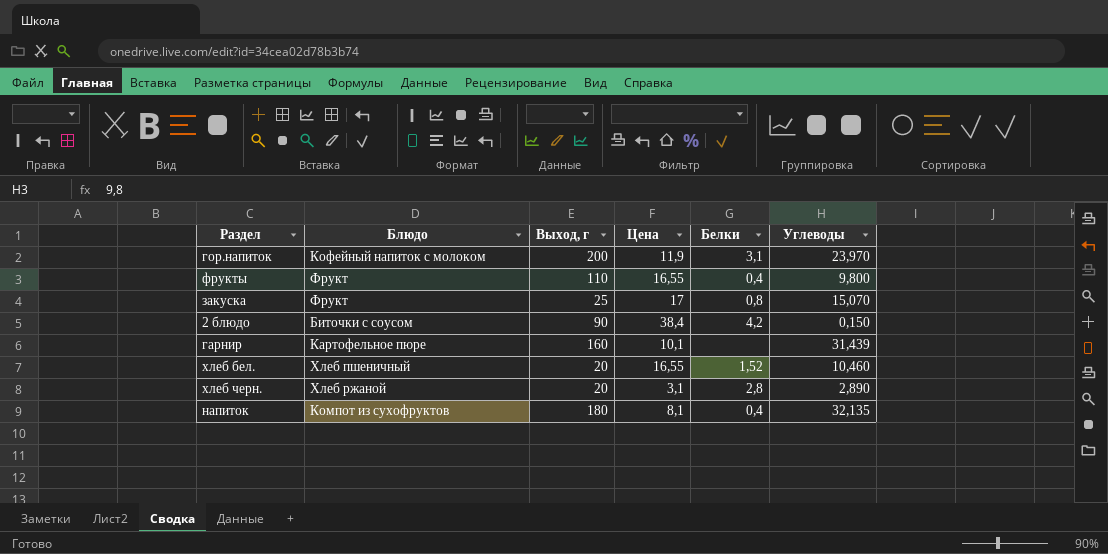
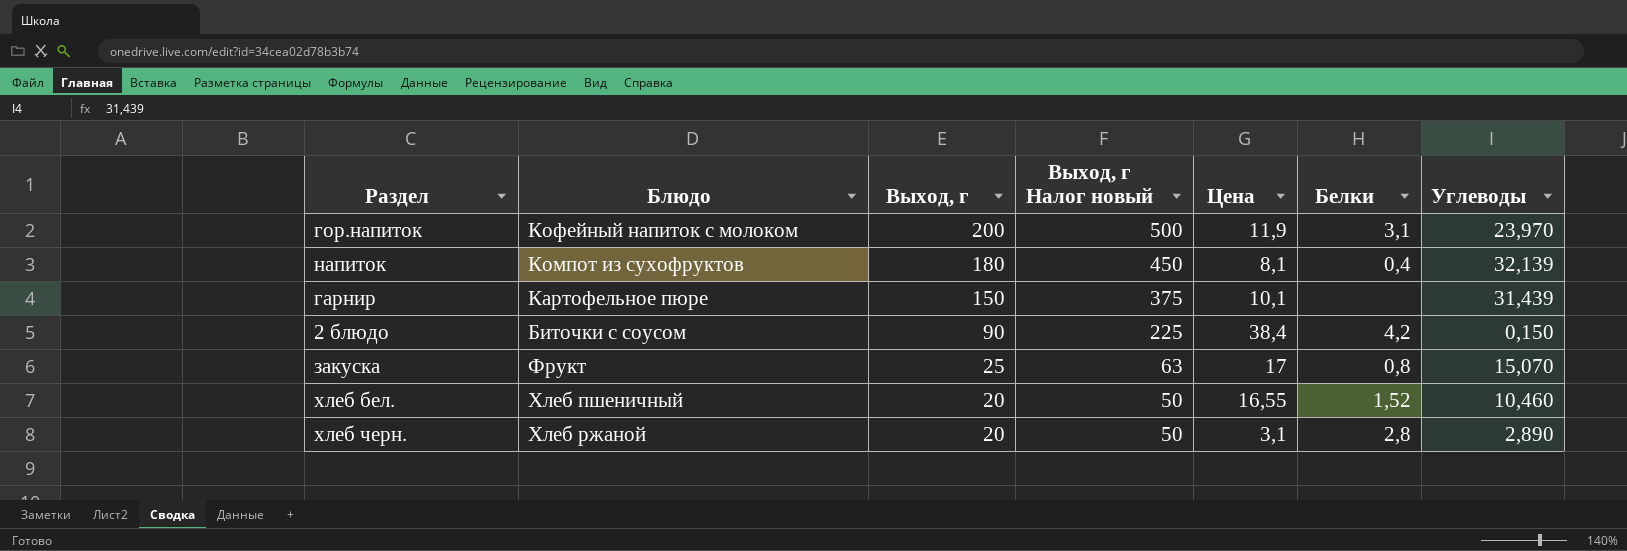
row order: none -> Выход, г descending
column Выход, г Налог новый | formula: none -> [Выход, г] * 2,5
row фрукты: Фрукт | 110 | 16,55 | 0,4 | 9,800 -> none
напиток | Углеводы: 32,135 -> 32,139
гарнир | Выход, г: 160 -> 150

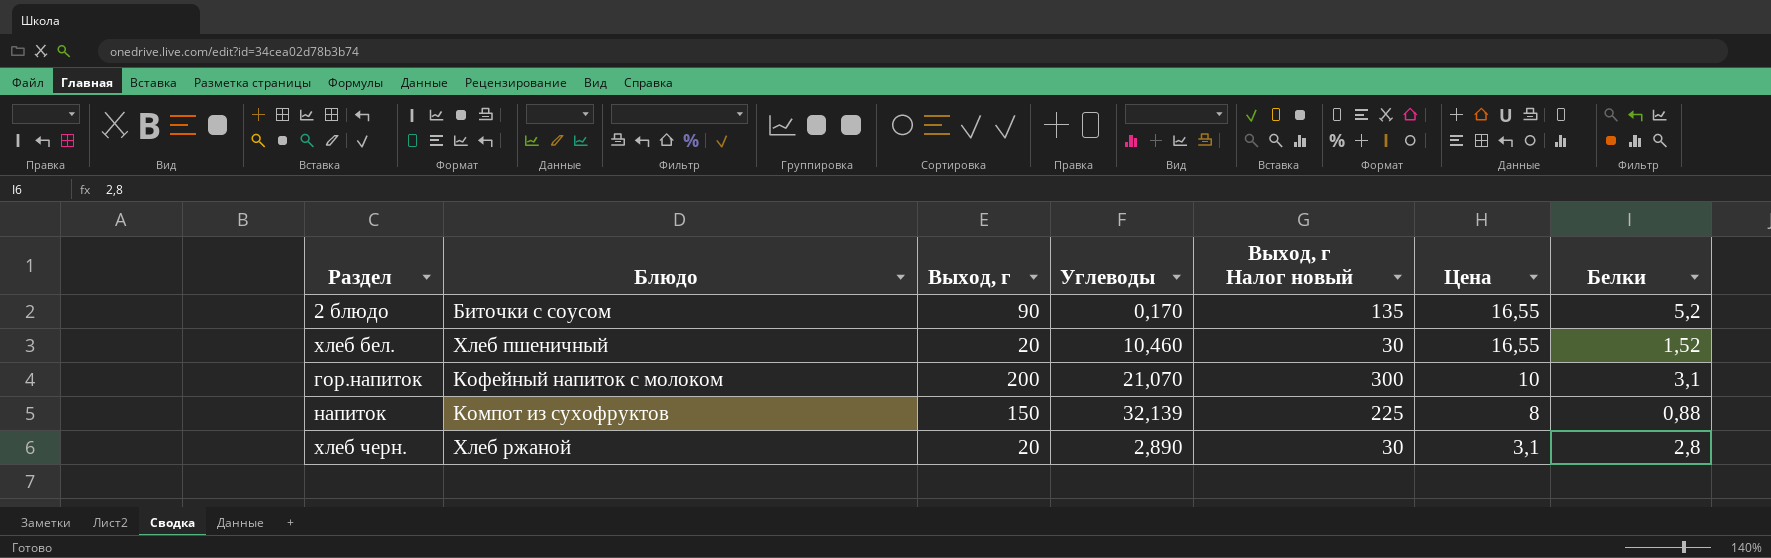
row order: Выход, г descending -> Цена descending
column Углеводы | position: 7 -> 4
column Выход, г Налог новый | formula: [Выход, г] * 2,5 -> [Выход, г] * 1,5
row гарнир: Картофельное пюре | 150 | 375 | 10,1 | none | 31,439 -> none
row закуска: Фрукт | 25 | 63 | 17 | 0,8 | 15,070 -> none
2 блюдо | Углеводы: 0,150 -> 0,170
2 блюдо | Цена: 38,4 -> 16,55
2 блюдо | Белки: 4,2 -> 5,2
гор.напиток | Углеводы: 23,970 -> 21,070
гор.напиток | Цена: 11,9 -> 10
напиток | Выход, г: 180 -> 150
напиток | Цена: 8,1 -> 8
напиток | Белки: 0,4 -> 0,88

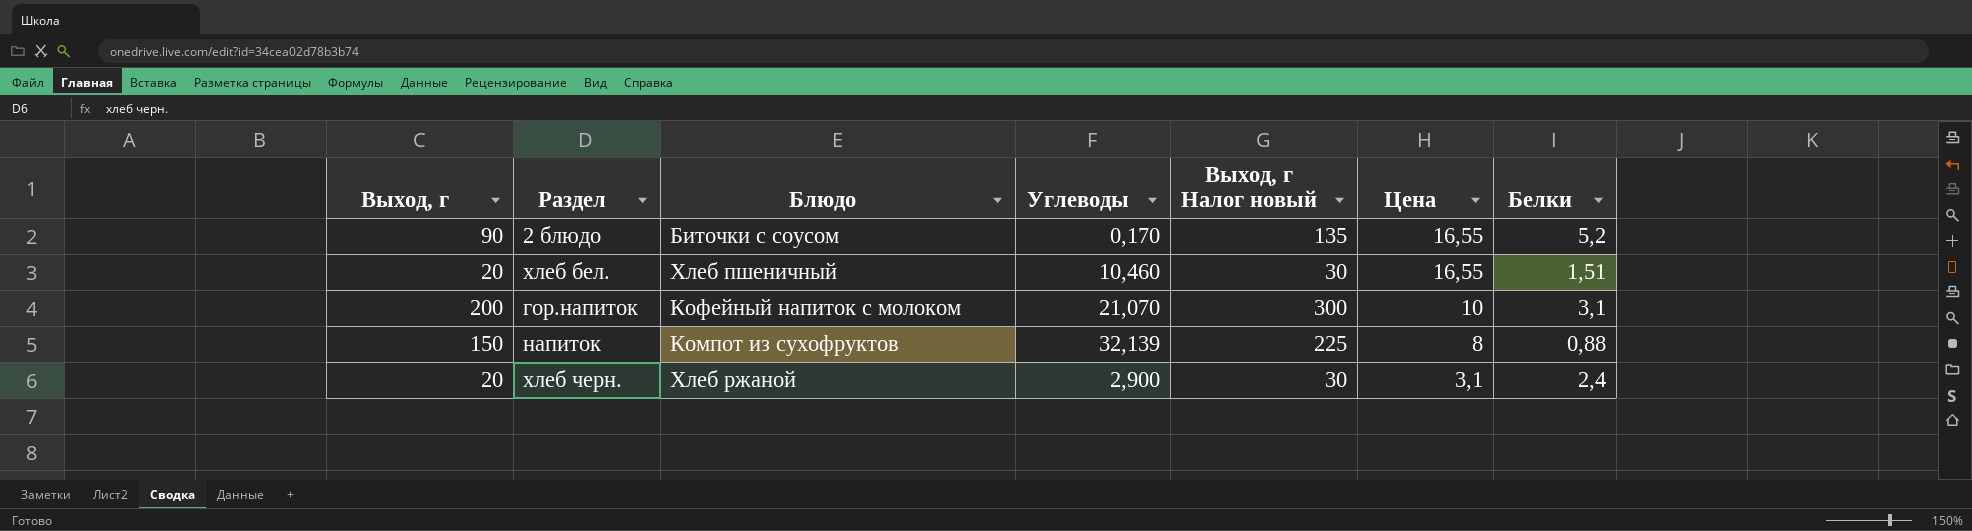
column Выход, г | position: 3 -> 1
хлеб бел. | Белки: 1,52 -> 1,51
хлеб черн. | Углеводы: 2,890 -> 2,900
хлеб черн. | Белки: 2,8 -> 2,4

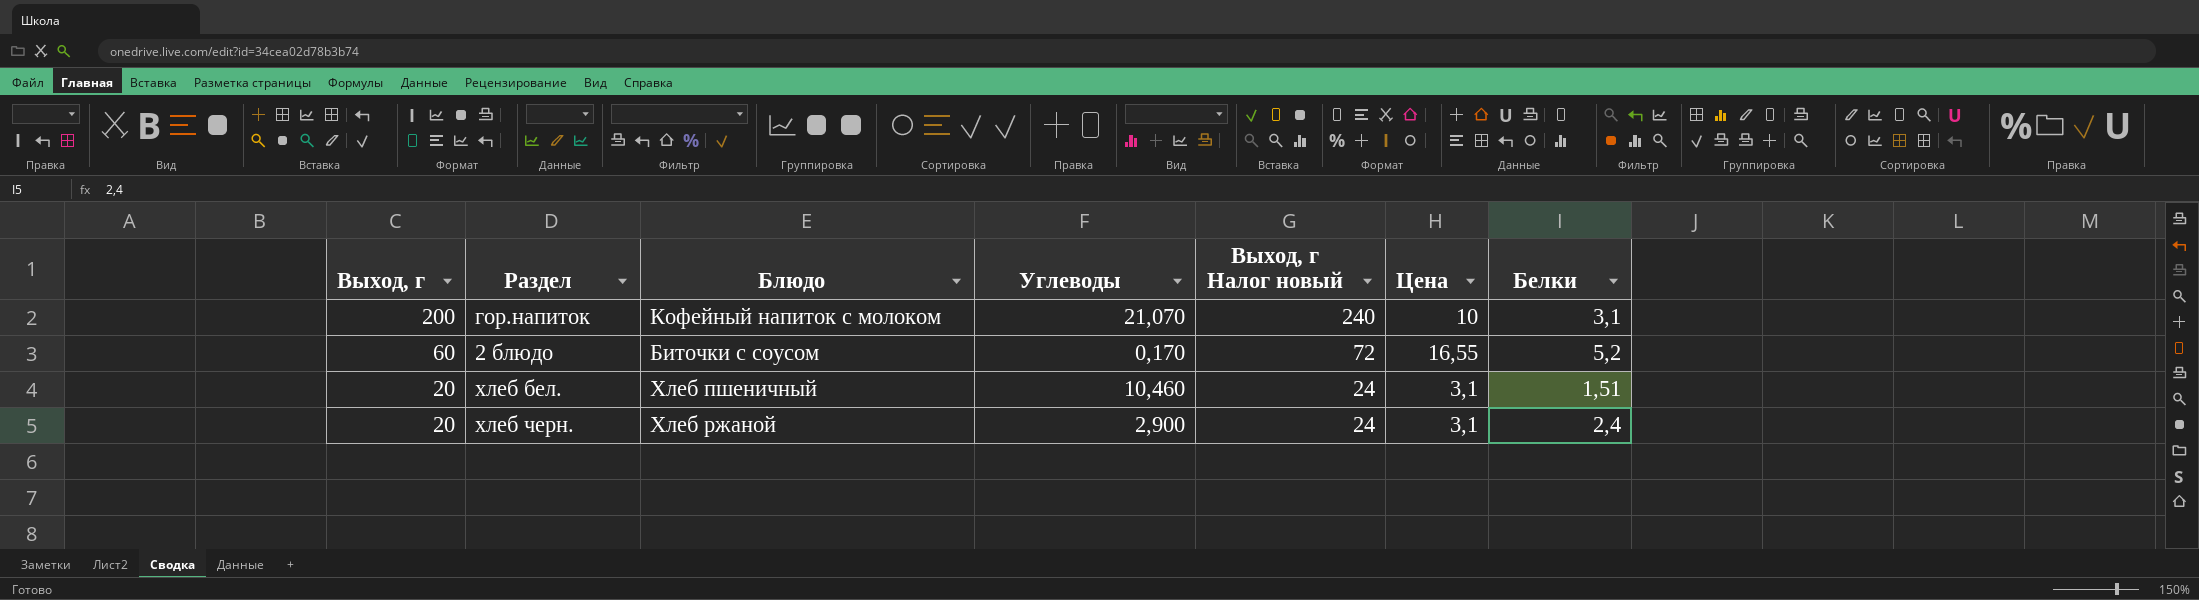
row order: Цена descending -> Выход, г descending
column Выход, г Налог новый | formula: [Выход, г] * 1,5 -> [Выход, г] * 1,2
row напиток: 150 | Компот из сухофруктов | 32,139 | 225 | 8 | 0,88 -> none
2 блюдо | Выход, г: 90 -> 60
хлеб бел. | Цена: 16,55 -> 3,1

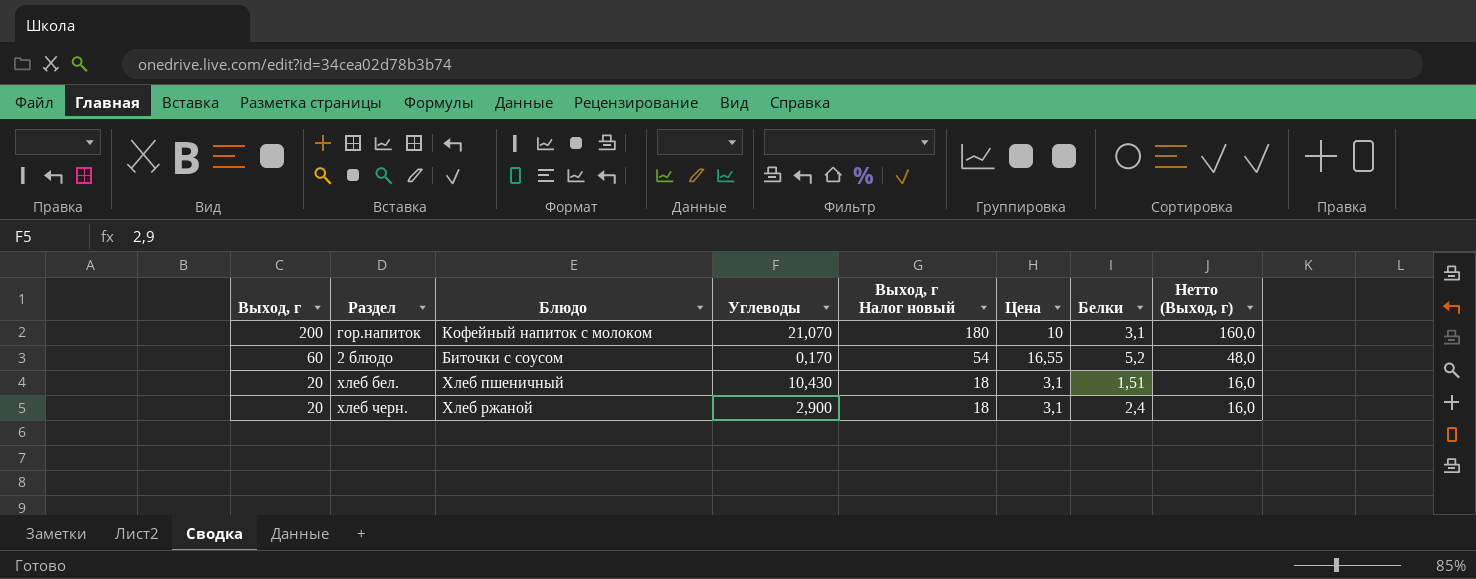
column Выход, г Налог новый | formula: [Выход, г] * 1,2 -> [Выход, г] * 0,9
column Нетто (Выход, г) | formula: none -> [Выход, г] * 0,8
хлеб бел. | Углеводы: 10,460 -> 10,430

